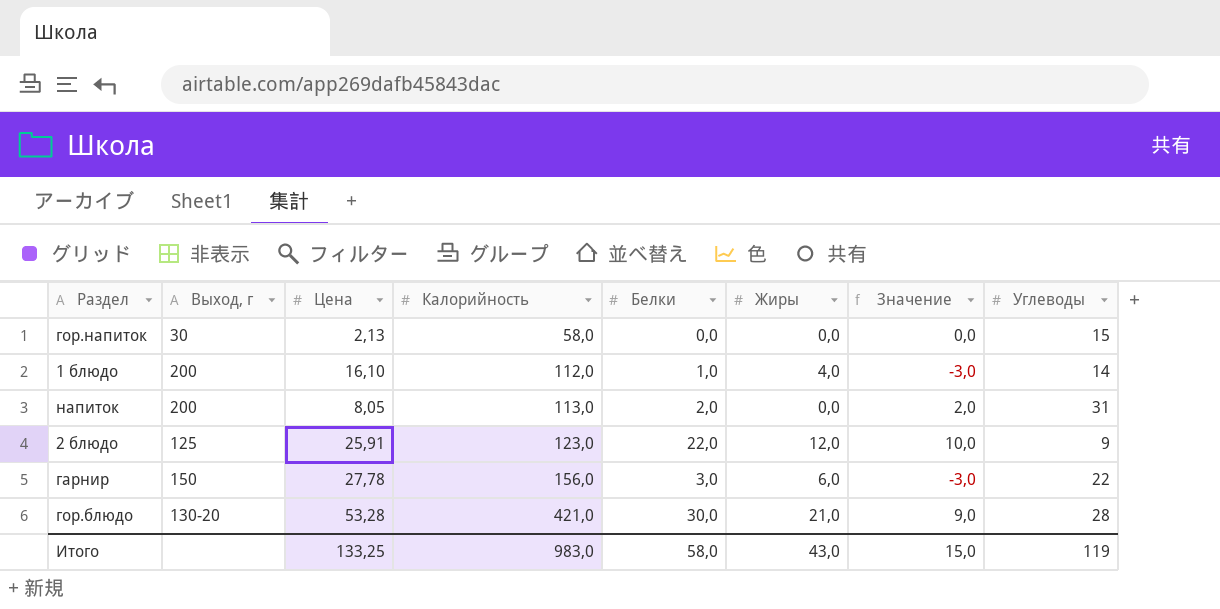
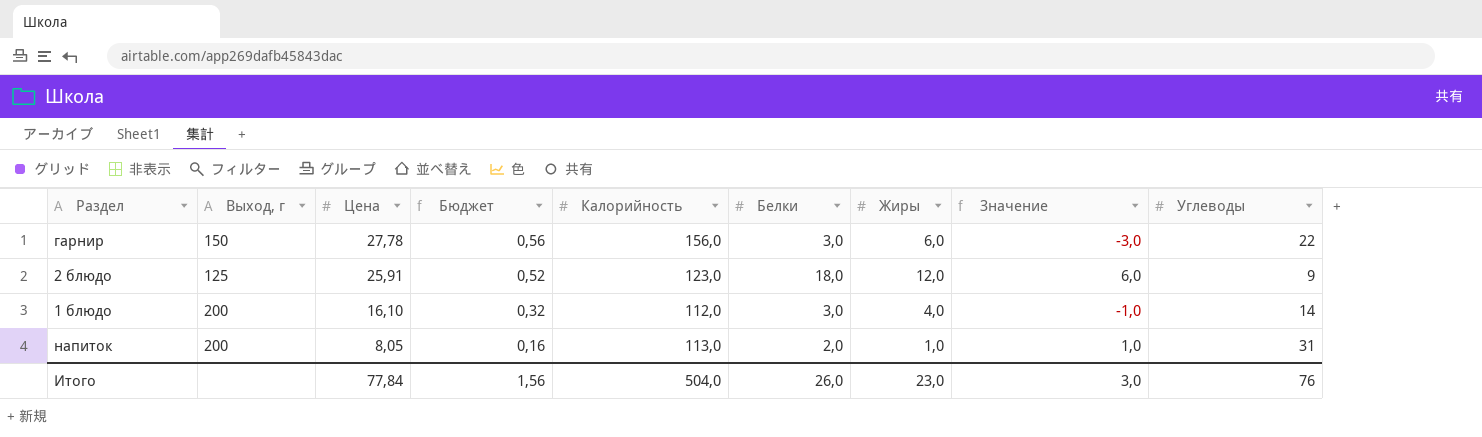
row order: Калорийность ascending -> Цена descending
column Бюджет | formula: none -> [Цена] * 0,02
row гор.напиток: 30 | 2,13 | 58,0 | 0,0 | 0,0 | 0,0 | 15 -> none
row гор.блюдо: 130-20 | 53,28 | 421,0 | 30,0 | 21,0 | 9,0 | 28 -> none
2 блюдо | Белки: 22,0 -> 18,0
2 блюдо | Значение: 10,0 -> 6,0
1 блюдо | Белки: 1,0 -> 3,0
1 блюдо | Значение: -3,0 -> -1,0
напиток | Жиры: 0,0 -> 1,0
напиток | Значение: 2,0 -> 1,0
Итого | Цена: 133,25 -> 77,84
Итого | Калорийность: 983,0 -> 504,0
Итого | Белки: 58,0 -> 26,0
Итого | Жиры: 43,0 -> 23,0
Итого | Значение: 15,0 -> 3,0
Итого | Углеводы: 119 -> 76

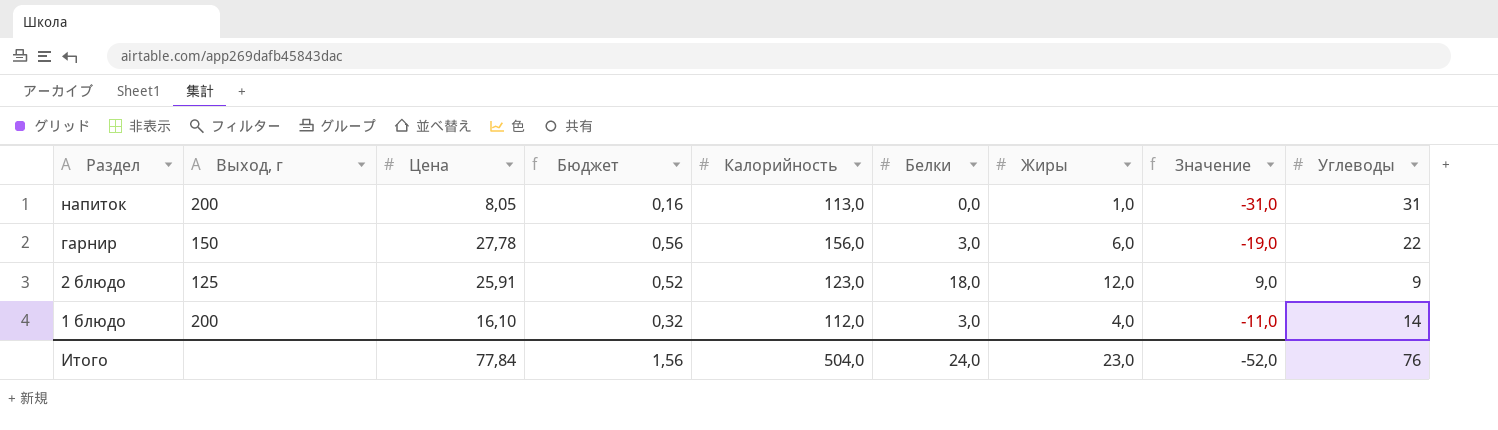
row order: Цена descending -> Раздел descending
column Значение | formula: [Белки] - [Жиры] -> [Белки] - [Углеводы]
напиток | Белки: 2,0 -> 0,0
Итого | Белки: 26,0 -> 24,0
Итого | Значение: 3,0 -> -52,0

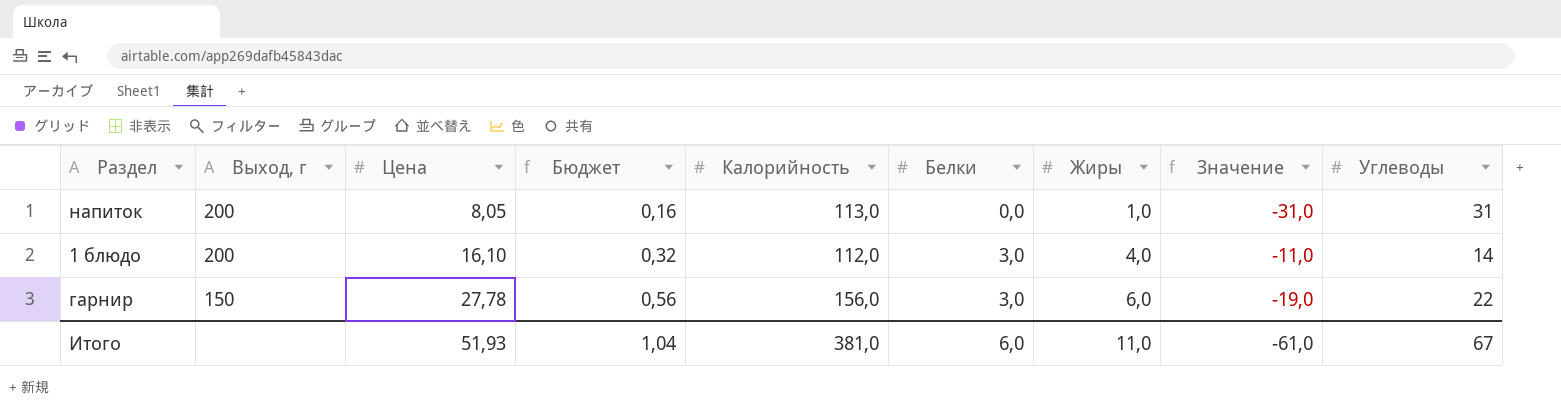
row order: Раздел descending -> Выход, г descending
row 2 блюдо: 125 | 25,91 | 0,52 | 123,0 | 18,0 | 12,0 | 9,0 | 9 -> none
Итого | Цена: 77,84 -> 51,93
Итого | Бюджет: 1,56 -> 1,04
Итого | Калорийность: 504,0 -> 381,0
Итого | Белки: 24,0 -> 6,0
Итого | Жиры: 23,0 -> 11,0
Итого | Значение: -52,0 -> -61,0
Итого | Углеводы: 76 -> 67

